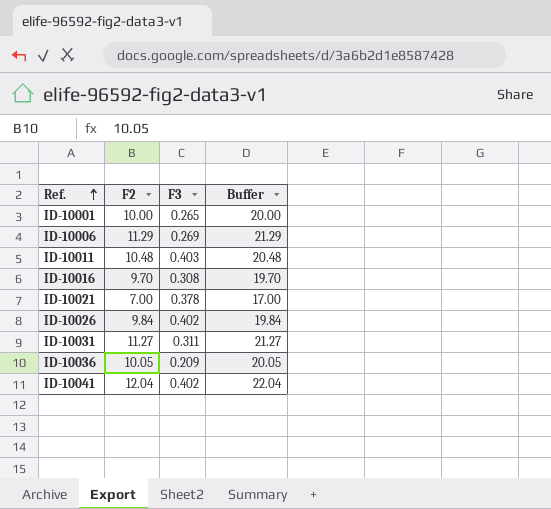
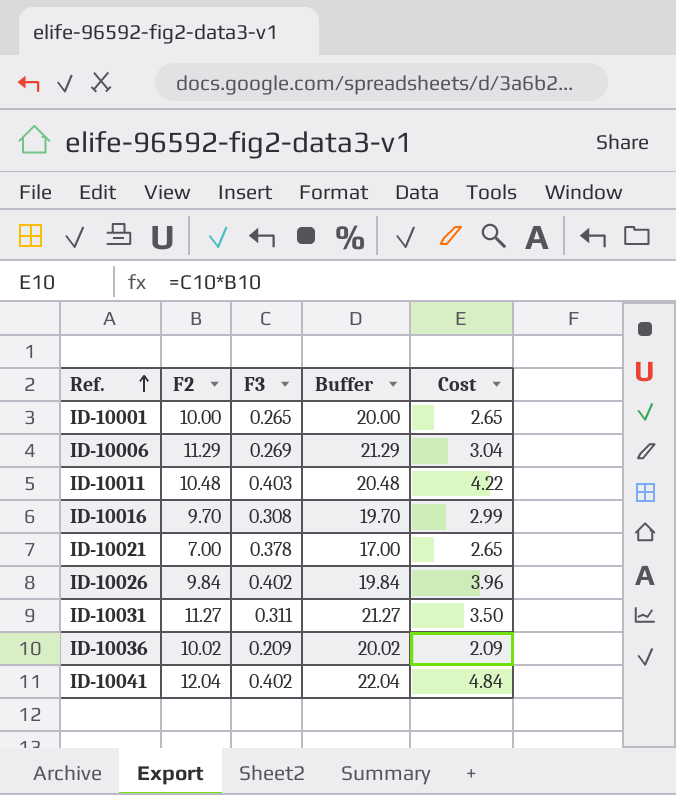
column Cost | formula: none -> [F2] * [F3]
ID-10036 | F2: 10.05 -> 10.02
ID-10036 | Buffer: 20.05 -> 20.02

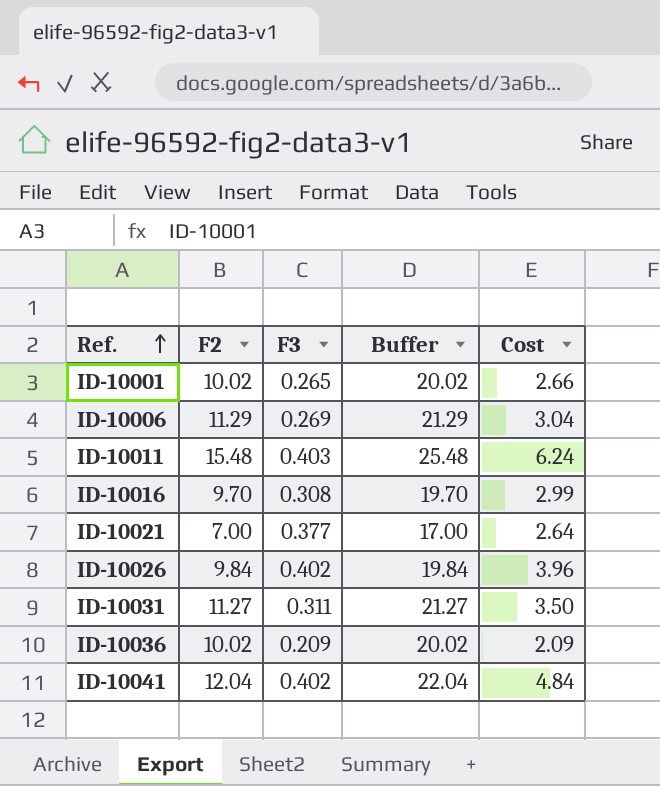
ID-10001 | F2: 10.00 -> 10.02
ID-10001 | Buffer: 20.00 -> 20.02
ID-10001 | Cost: 2.65 -> 2.66
ID-10011 | F2: 10.48 -> 15.48
ID-10011 | Buffer: 20.48 -> 25.48
ID-10011 | Cost: 4.22 -> 6.24
ID-10021 | F3: 0.378 -> 0.377
ID-10021 | Cost: 2.65 -> 2.64

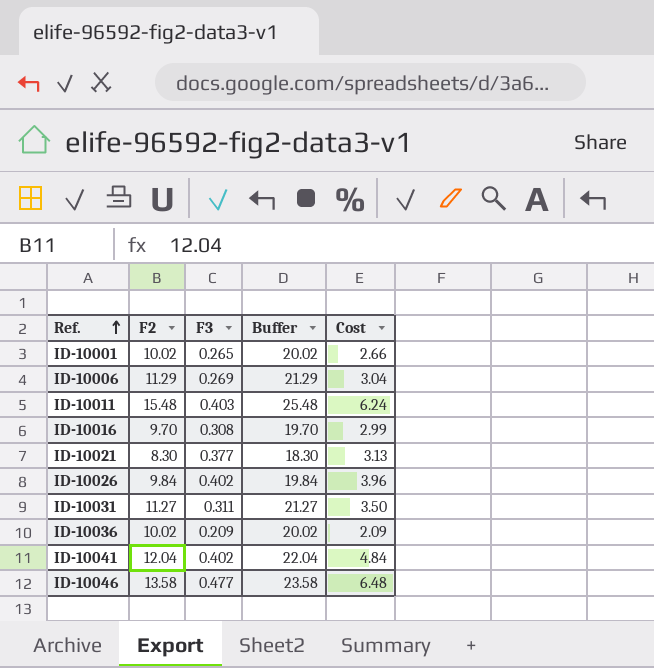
ID-10021 | F2: 7.00 -> 8.30
ID-10021 | Buffer: 17.00 -> 18.30
ID-10021 | Cost: 2.64 -> 3.13
row ID-10046: none -> 13.58 | 0.477 | 23.58 | 6.48

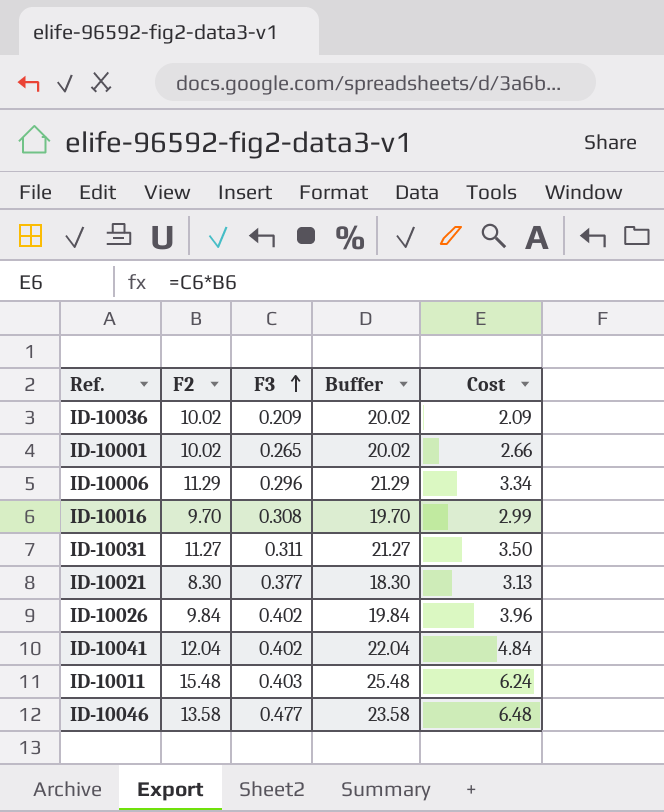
row order: Ref. ascending -> F3 ascending
ID-10006 | F3: 0.269 -> 0.296
ID-10006 | Cost: 3.04 -> 3.34

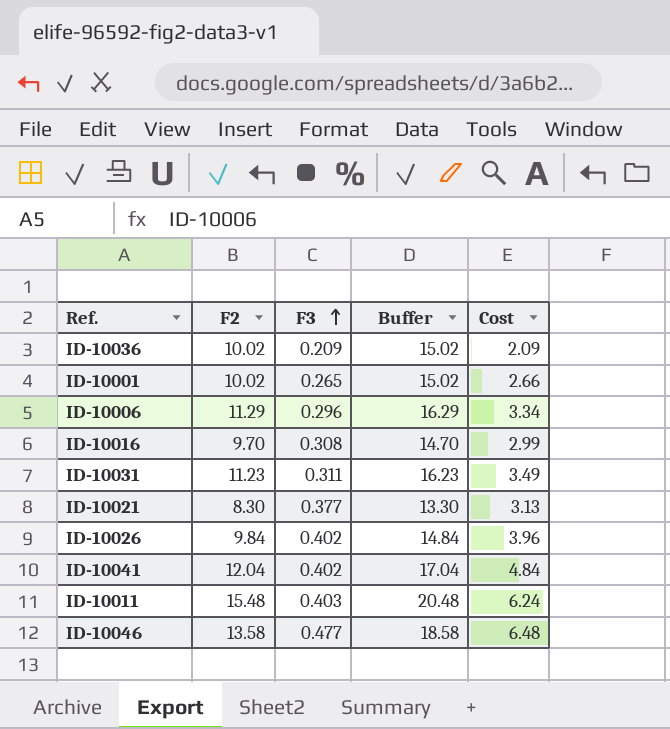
column Buffer | formula: [F2] + 10 -> [F2] + 5
ID-10031 | F2: 11.27 -> 11.23
ID-10031 | Cost: 3.50 -> 3.49

